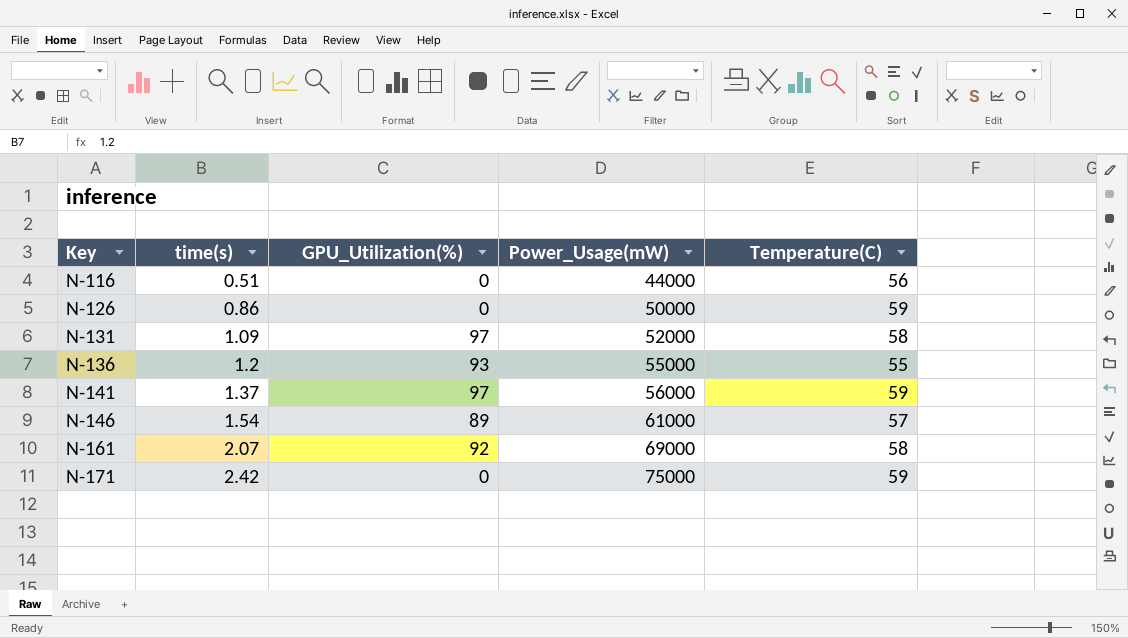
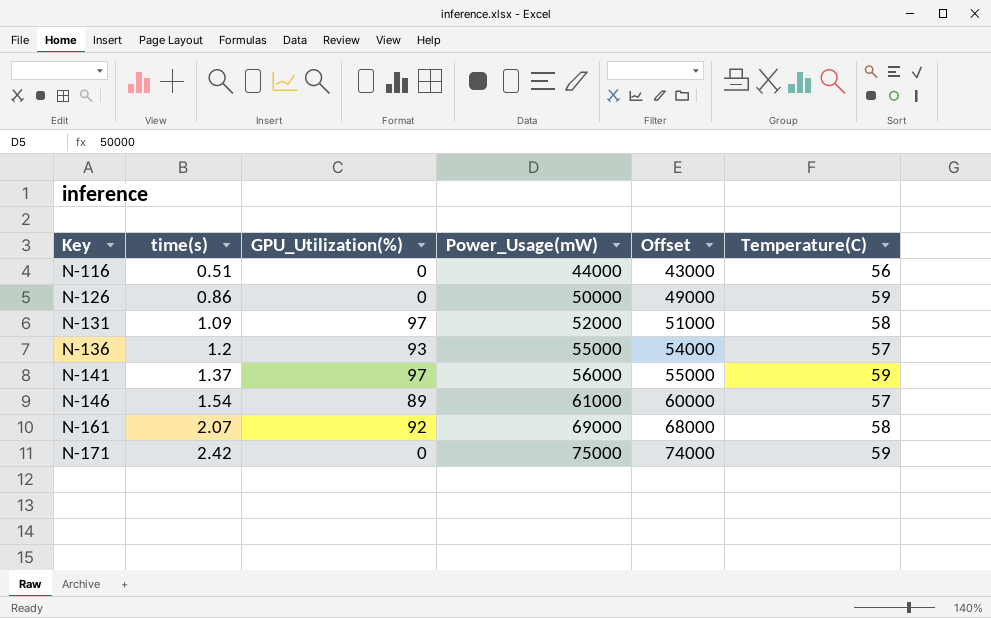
column Offset | formula: none -> [Power_Usage(mW)] - 1000
N-136 | Temperature(C): 55 -> 57

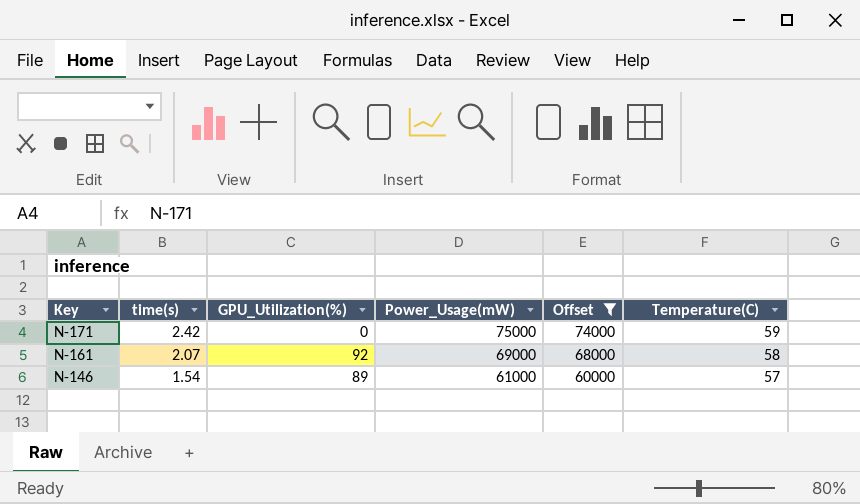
filter: none -> Offset >= 60000
row order: Key ascending -> Key descending

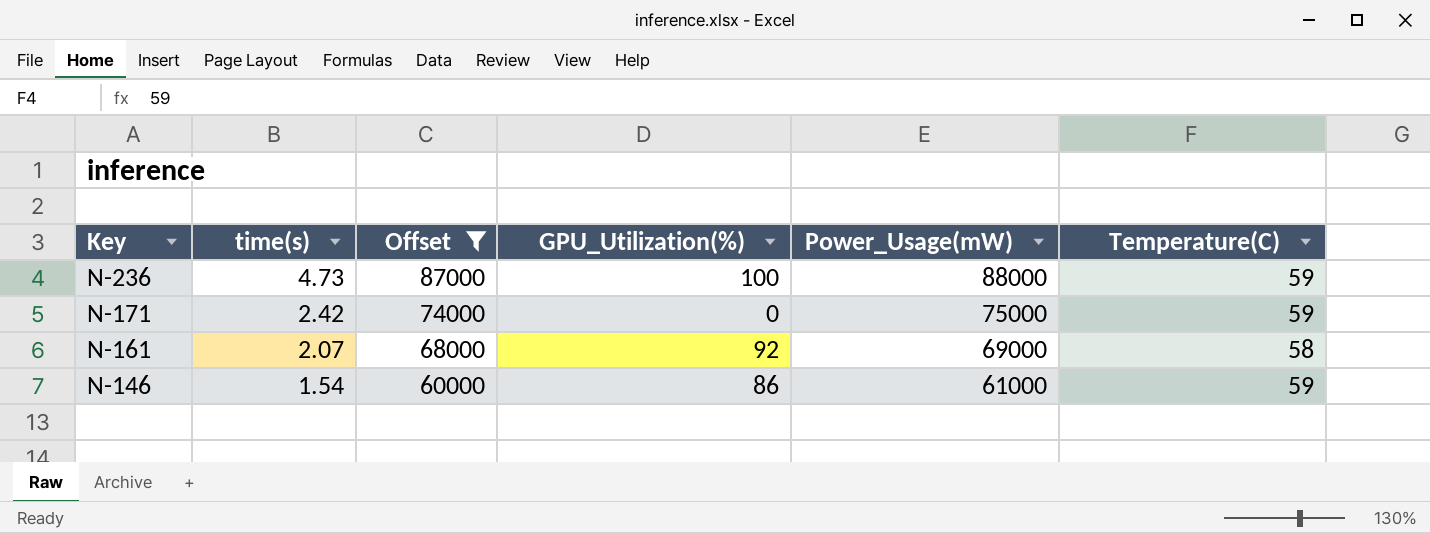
column Offset | position: 5 -> 3
row N-236: none -> 4.73 | 87000 | 100 | 88000 | 59
N-146 | GPU_Utilization(%): 89 -> 86
N-146 | Temperature(C): 57 -> 59

